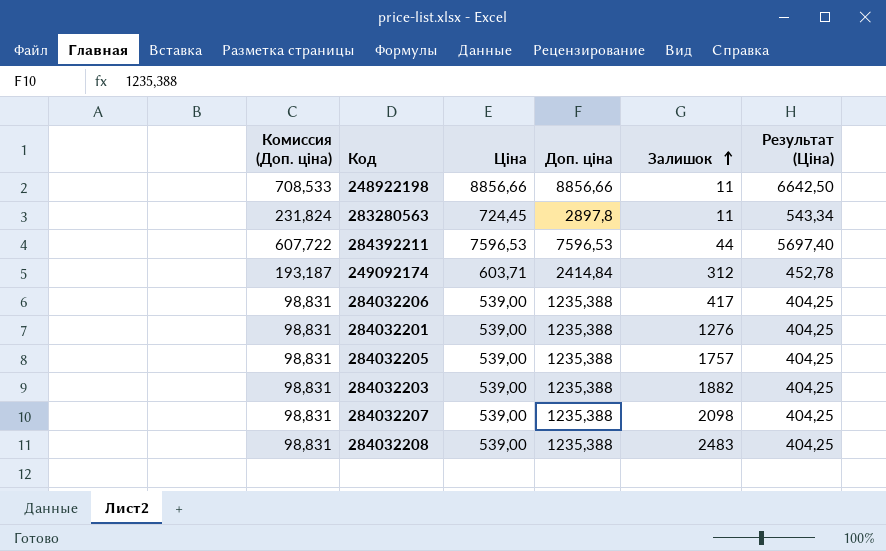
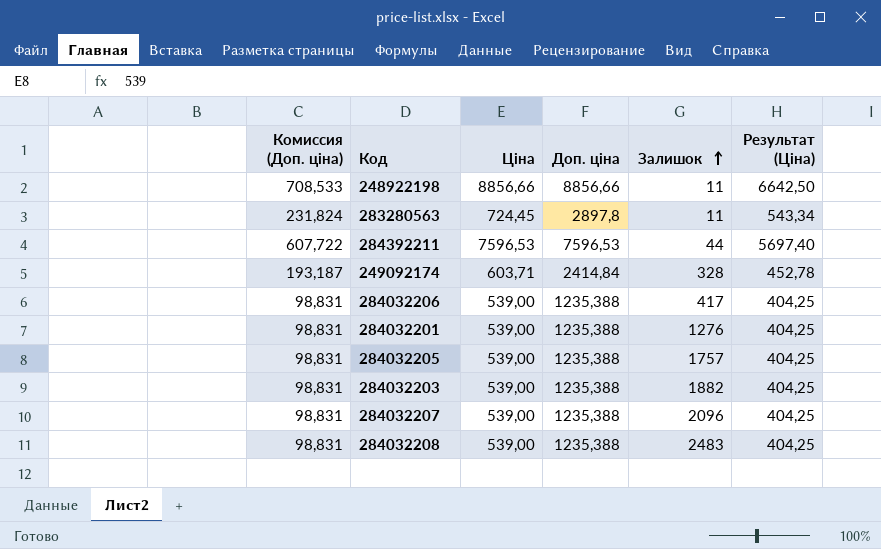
249092174 | Залишок: 312 -> 328
284032207 | Залишок: 2098 -> 2096

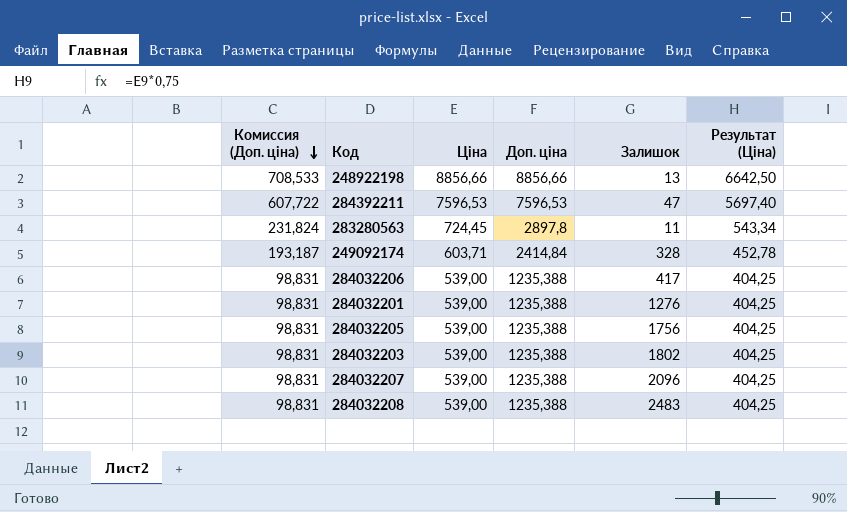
row order: Залишок ascending -> Комиссия (Доп. ціна) descending
248922198 | Залишок: 11 -> 13
284392211 | Залишок: 44 -> 47
284032205 | Залишок: 1757 -> 1756
284032203 | Залишок: 1882 -> 1802

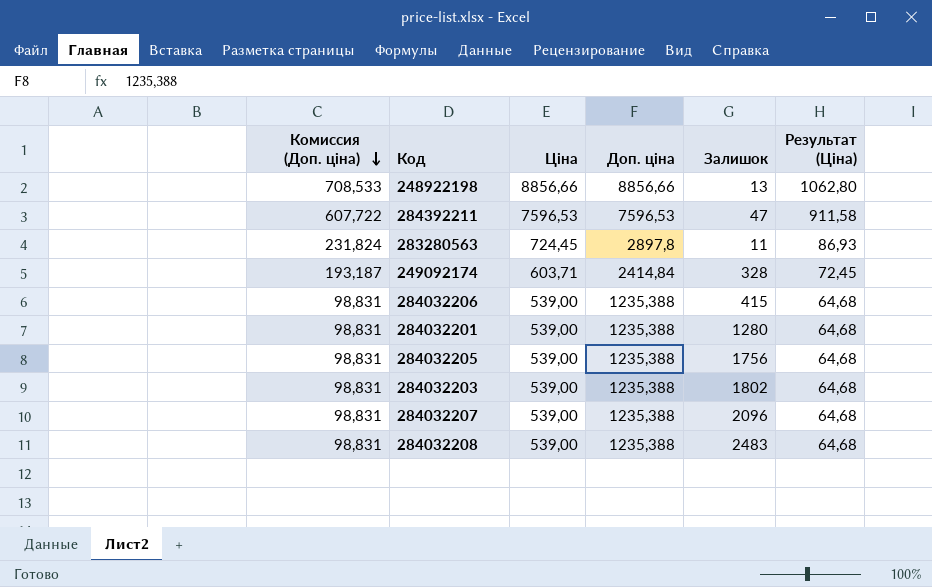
column Результат (Ціна) | formula: [Ціна] * 0,75 -> [Ціна] * 0,12
284032206 | Залишок: 417 -> 415
284032201 | Залишок: 1276 -> 1280

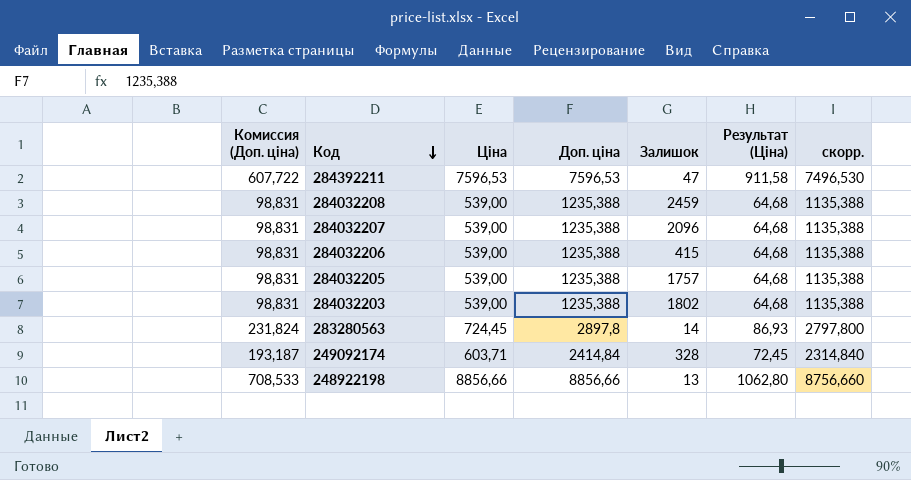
row order: Комиссия (Доп. ціна) descending -> Код descending
column скорр. | formula: none -> [Доп. ціна] - 100
row 284032201: 98,831 | 539,00 | 1235,388 | 1280 | 64,68 -> none
284032208 | Залишок: 2483 -> 2459
284032205 | Залишок: 1756 -> 1757
283280563 | Залишок: 11 -> 14

